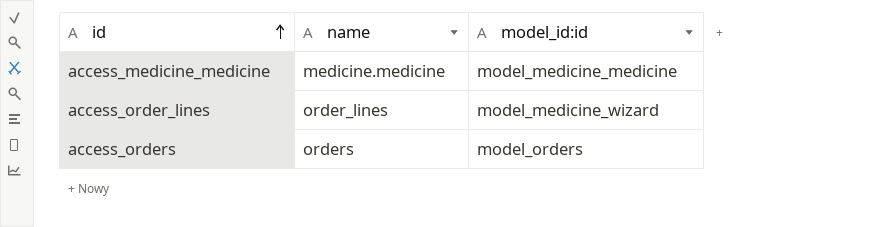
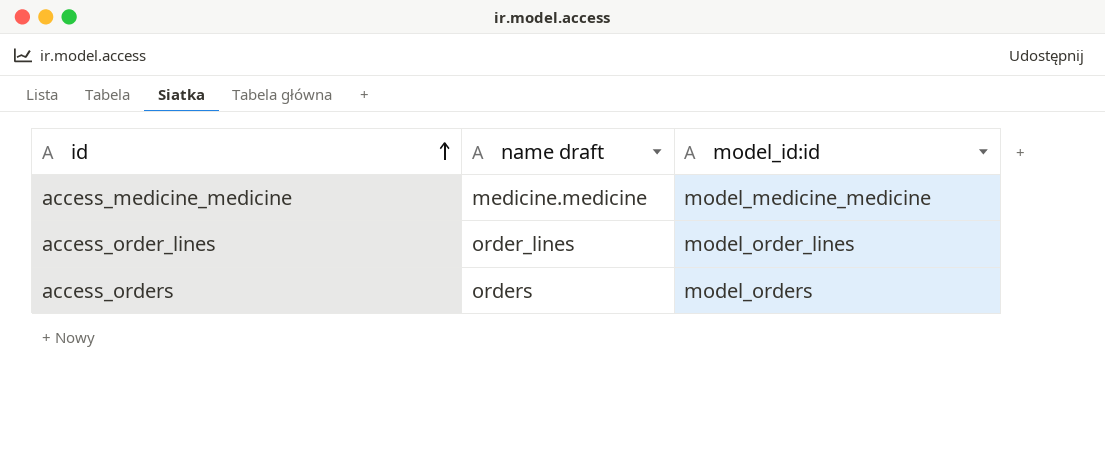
column name: name -> name draft
access_order_lines | model_id:id: model_medicine_wizard -> model_order_lines

